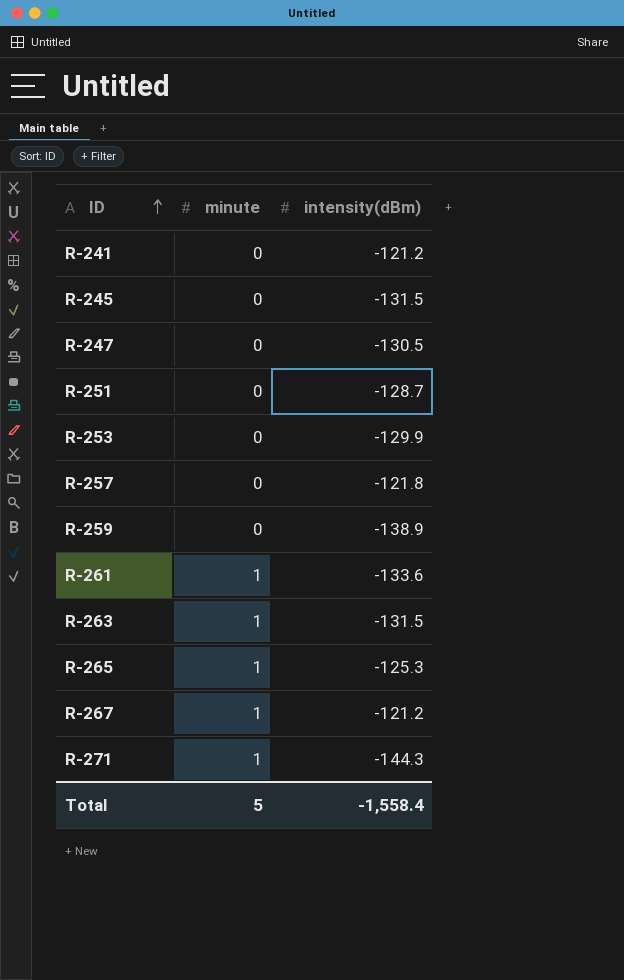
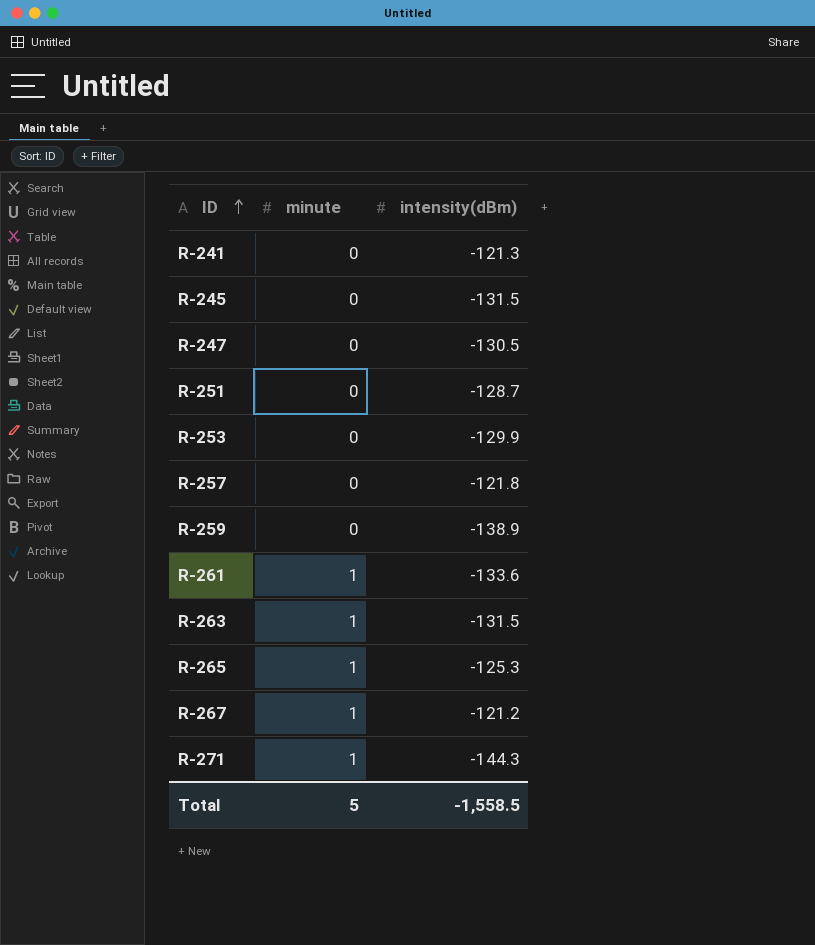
R-241 | intensity(dBm): -121.2 -> -121.3
Total | intensity(dBm): -1,558.4 -> -1,558.5

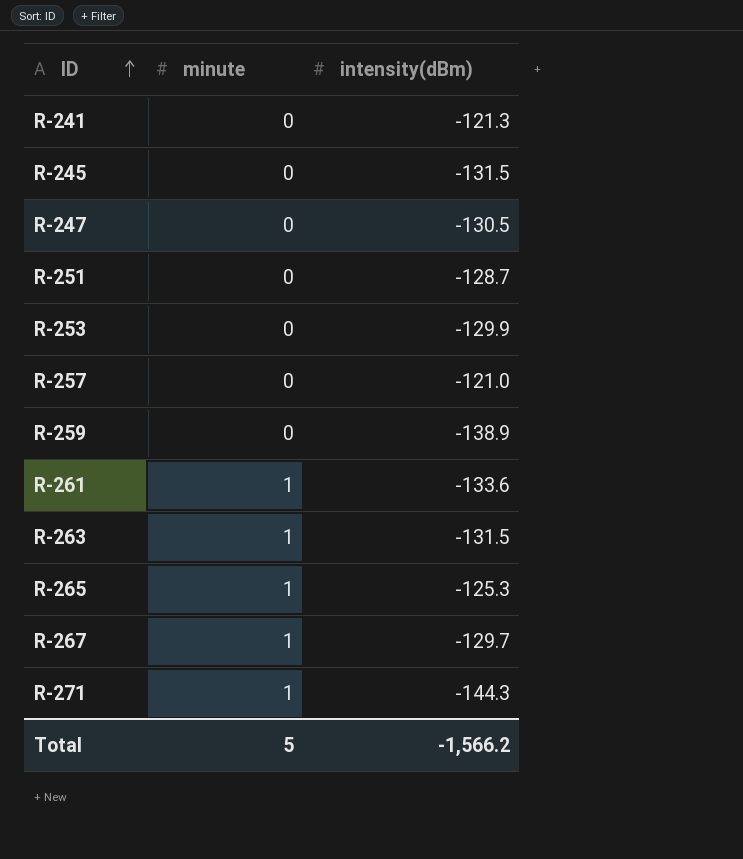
R-257 | intensity(dBm): -121.8 -> -121.0
R-267 | intensity(dBm): -121.2 -> -129.7
Total | intensity(dBm): -1,558.5 -> -1,566.2

